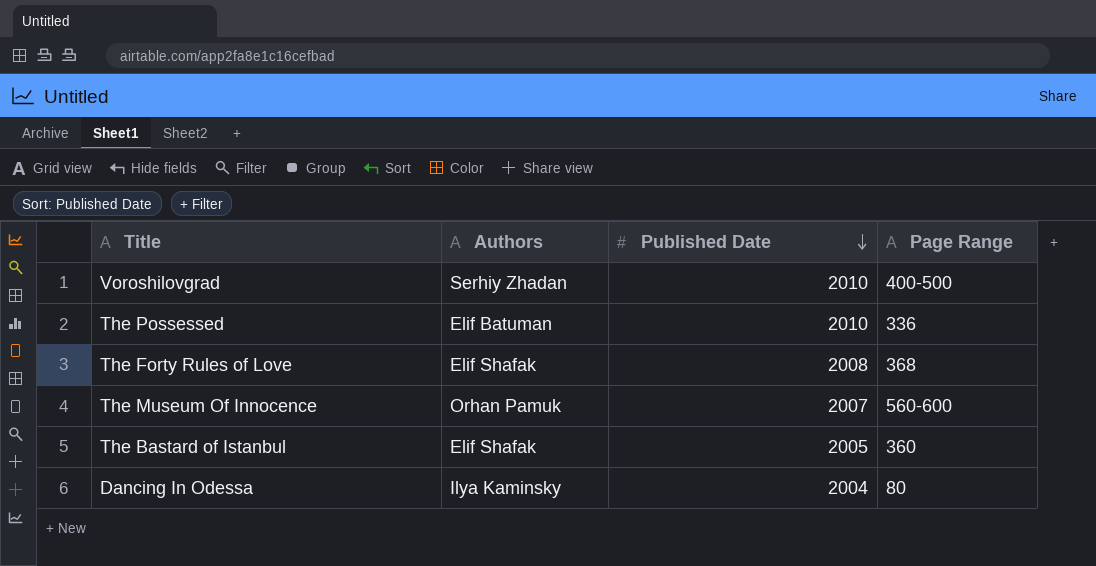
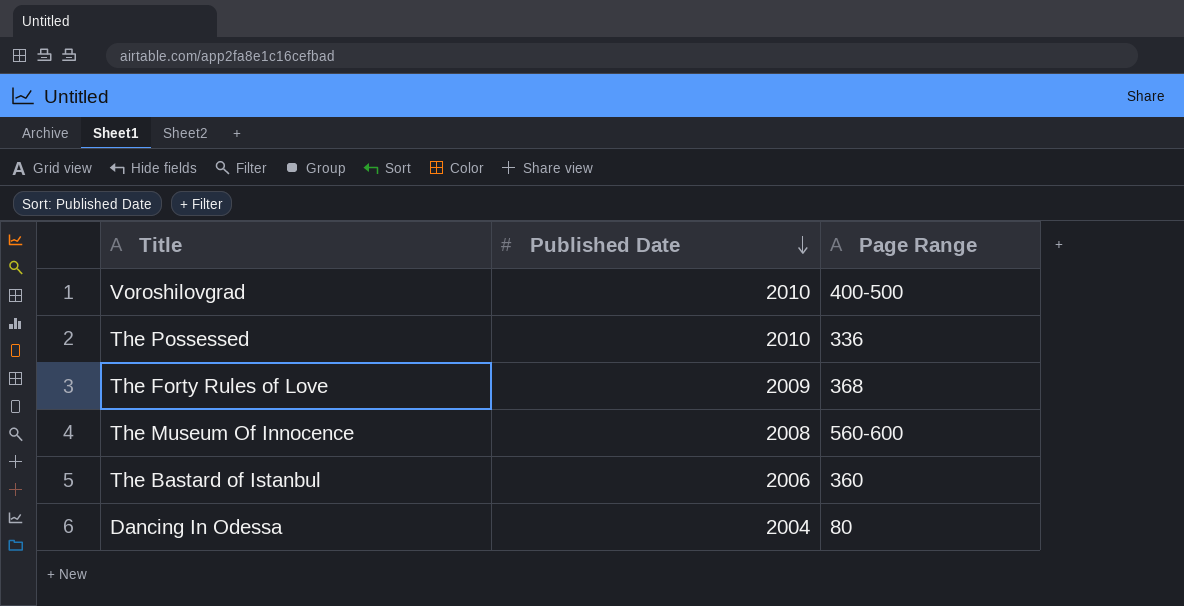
column Authors | position: 2 -> none
The Forty Rules of Love | Published Date: 2008 -> 2009
The Museum Of Innocence | Published Date: 2007 -> 2008
The Bastard of Istanbul | Published Date: 2005 -> 2006

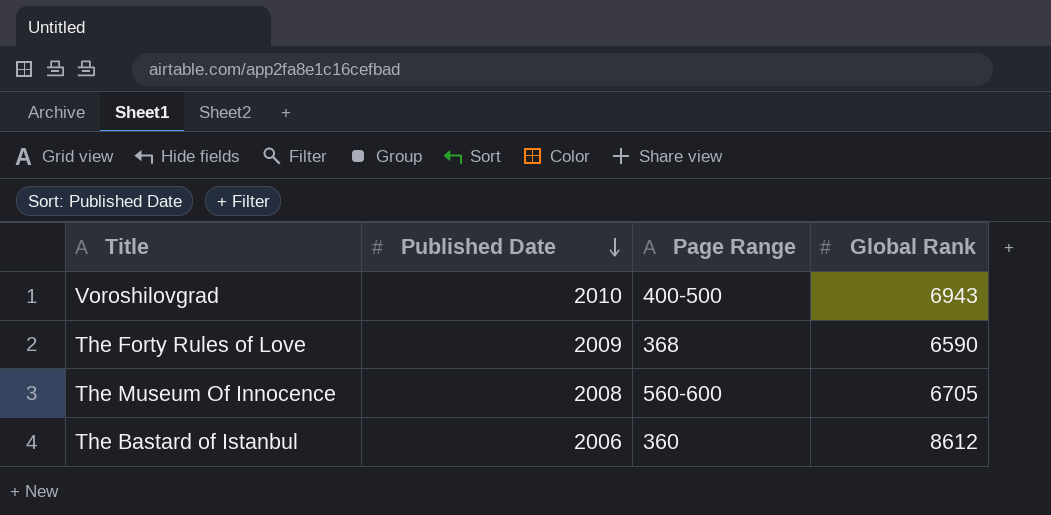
column Global Rank | position: none -> 4
row The Possessed: 2010 | 336 -> none
row Dancing In Odessa: 2004 | 80 -> none

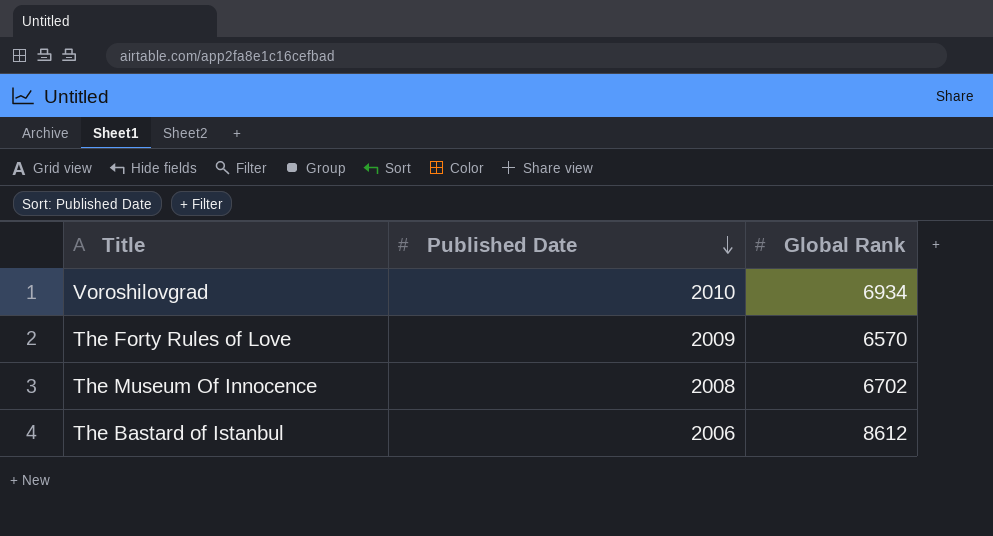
column Page Range | position: 3 -> none
Voroshilovgrad | Global Rank: 6943 -> 6934
The Forty Rules of Love | Global Rank: 6590 -> 6570
The Museum Of Innocence | Global Rank: 6705 -> 6702

